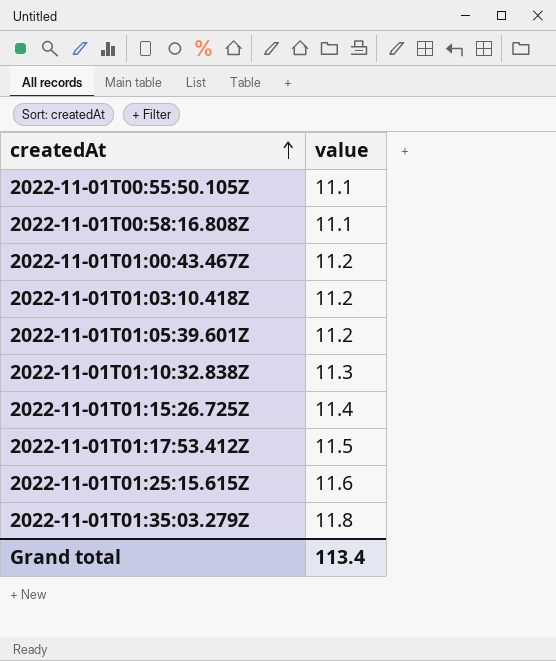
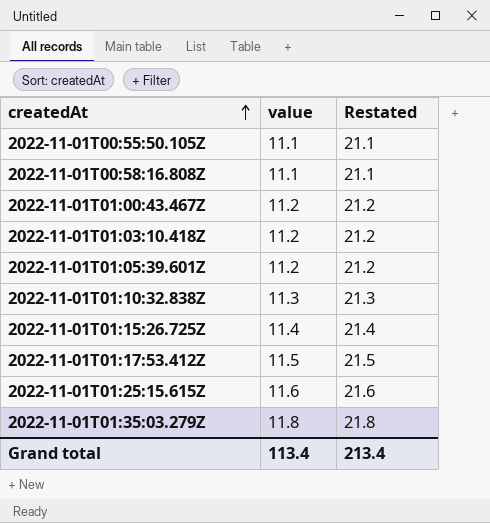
column Restated | formula: none -> [value] + 10

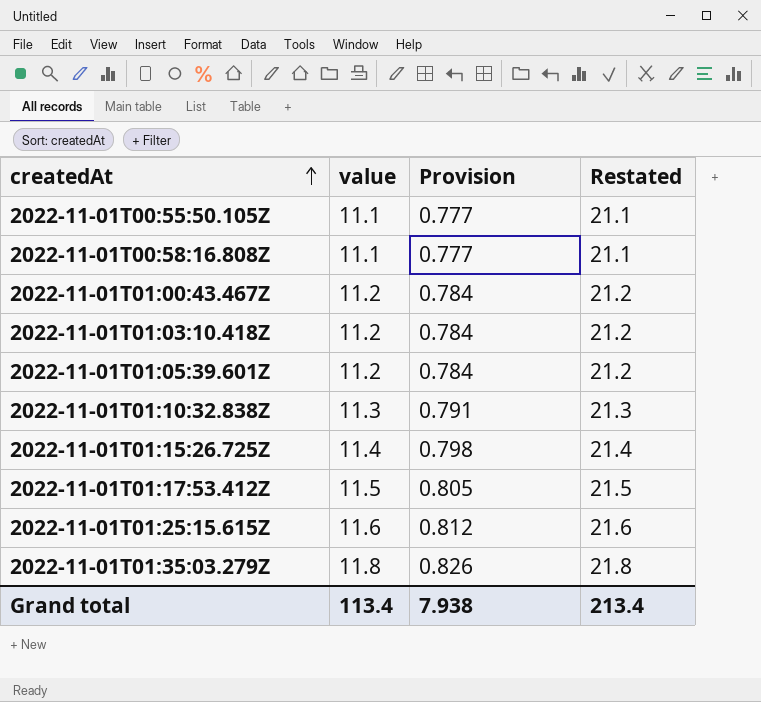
column Provision | formula: none -> [value] * 0.07

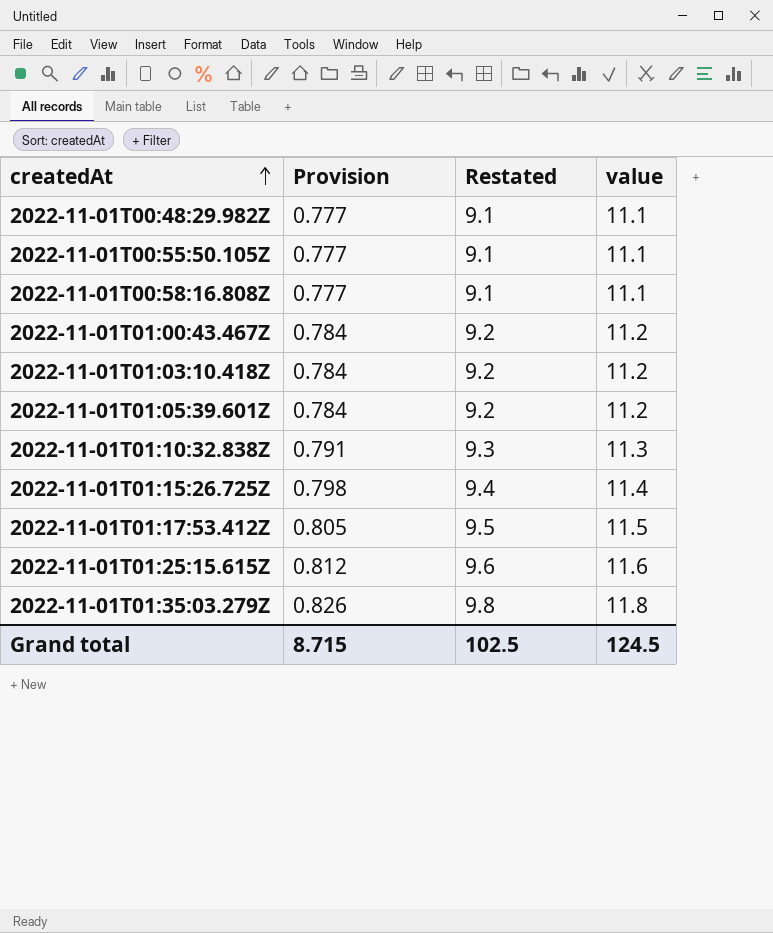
column Restated | formula: [value] + 10 -> [value] - 2
column value | position: 2 -> 4
row 2022-11-01T00:48:29.982Z: none -> 0.777 | 9.1 | 11.1
Grand total | Provision: 7.938 -> 8.715
Grand total | Restated: 213.4 -> 102.5
Grand total | value: 113.4 -> 124.5

